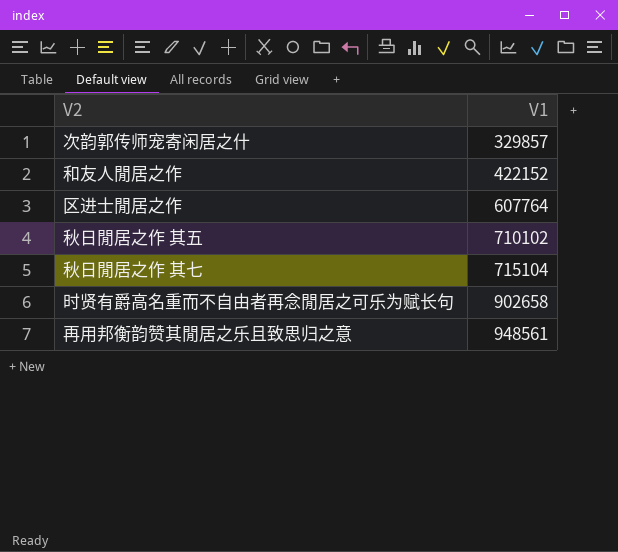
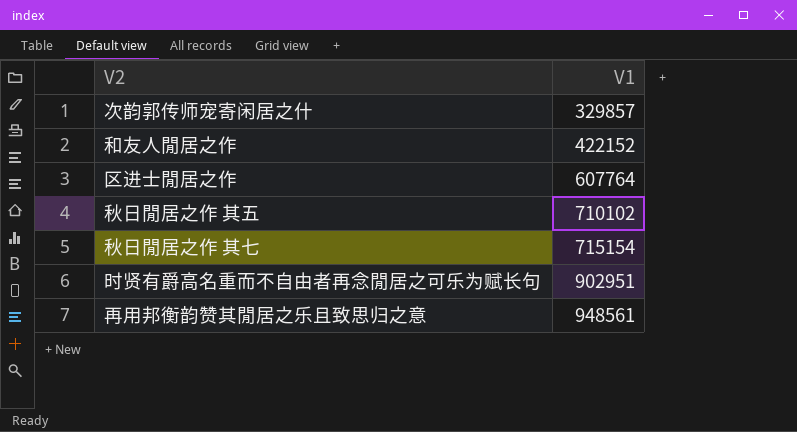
秋日閒居之作 其七 | V1: 715104 -> 715154
时贤有爵高名重而不自由者再念閒居之可乐为赋长句 | V1: 902658 -> 902951

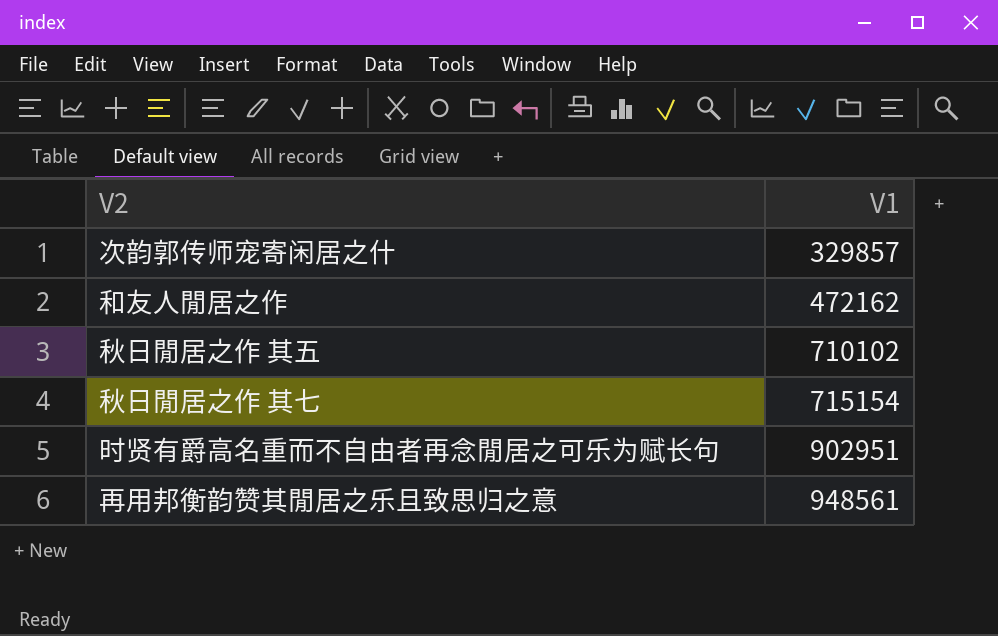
row 区进士閒居之作: 607764 -> none
和友人閒居之作 | V1: 422152 -> 472162

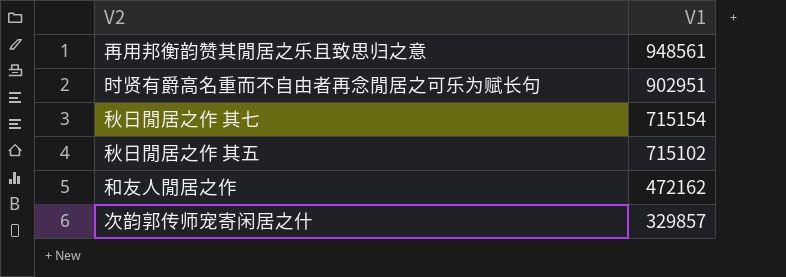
row order: V1 ascending -> V1 descending
秋日閒居之作 其五 | V1: 710102 -> 715102

